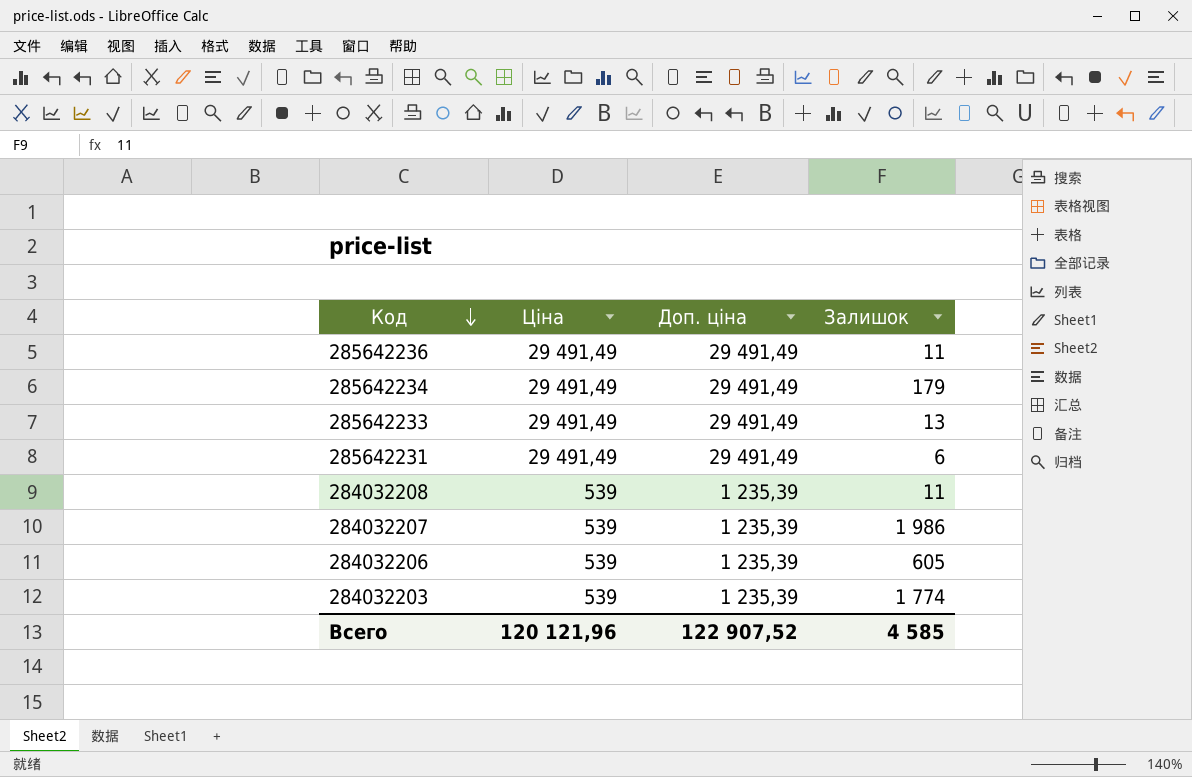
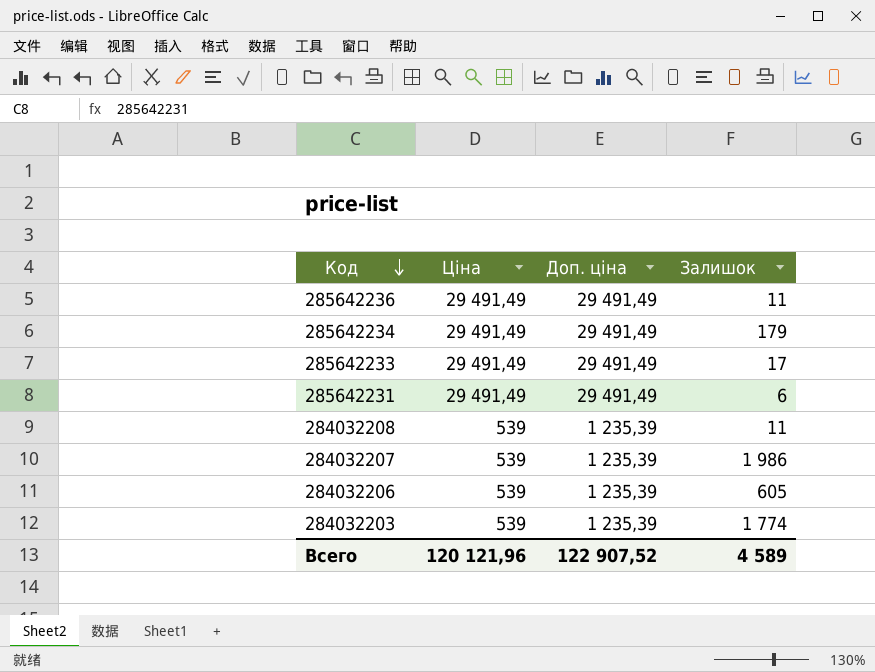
285642233 | Залишок: 13 -> 17
Всего | Залишок: 4 585 -> 4 589

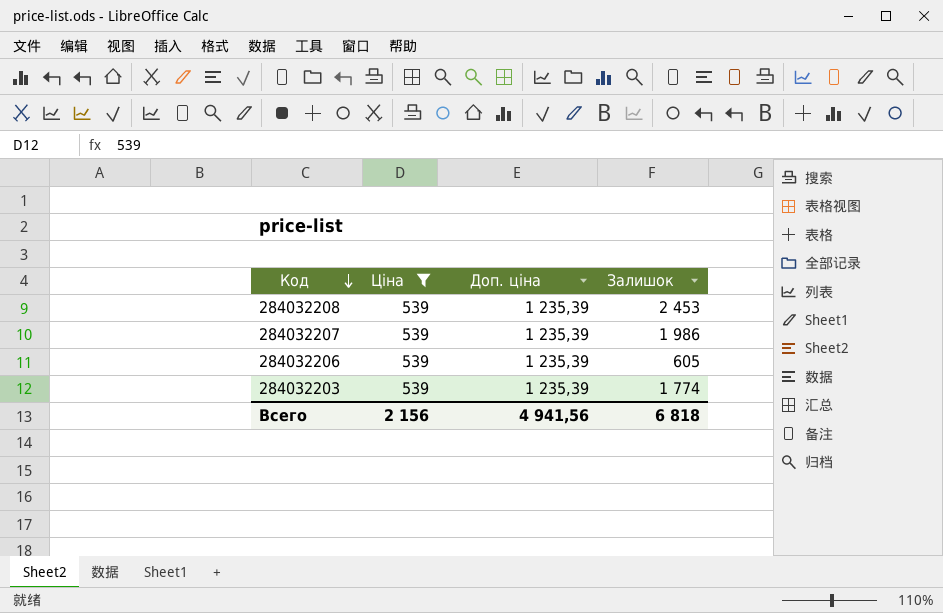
filter: none -> Ціна = 539
284032208 | Залишок: 11 -> 2 453
Всего | Ціна: 120 121,96 -> 2 156
Всего | Доп. ціна: 122 907,52 -> 4 941,56
Всего | Залишок: 4 589 -> 6 818

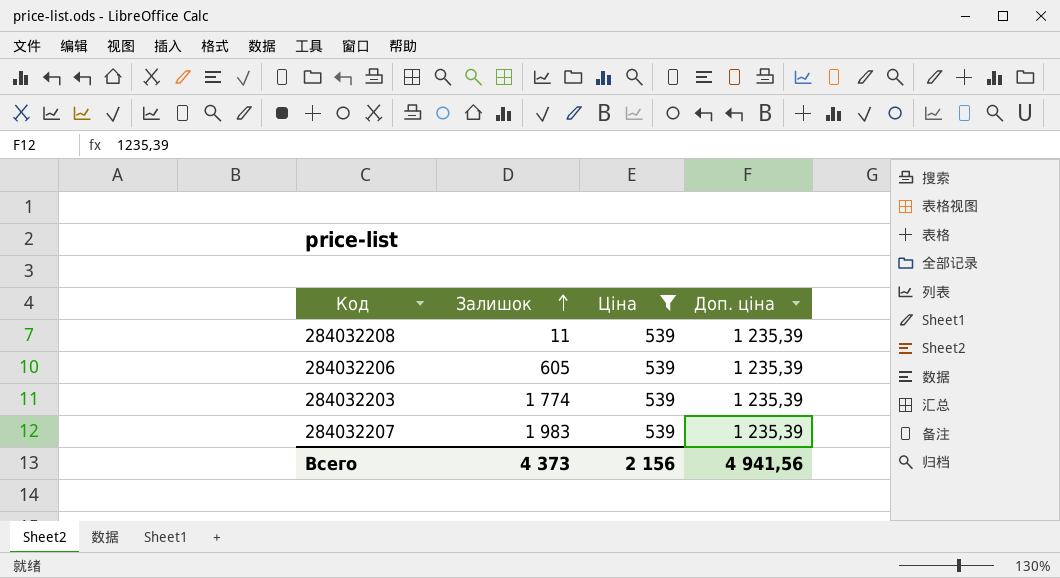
row order: Код descending -> Залишок ascending
column Залишок | position: 4 -> 2
284032208 | Залишок: 2 453 -> 11
284032207 | Залишок: 1 986 -> 1 983
Всего | Залишок: 6 818 -> 4 373

